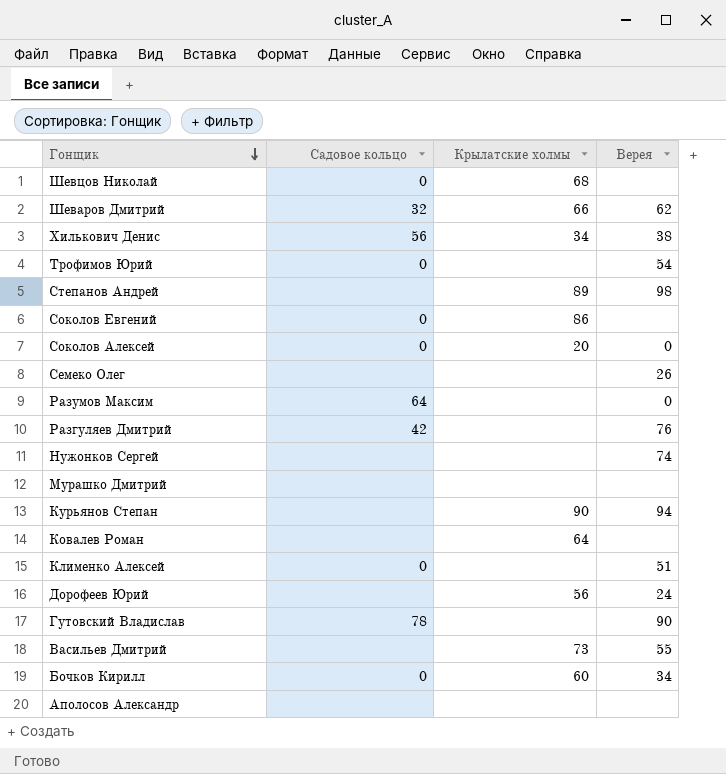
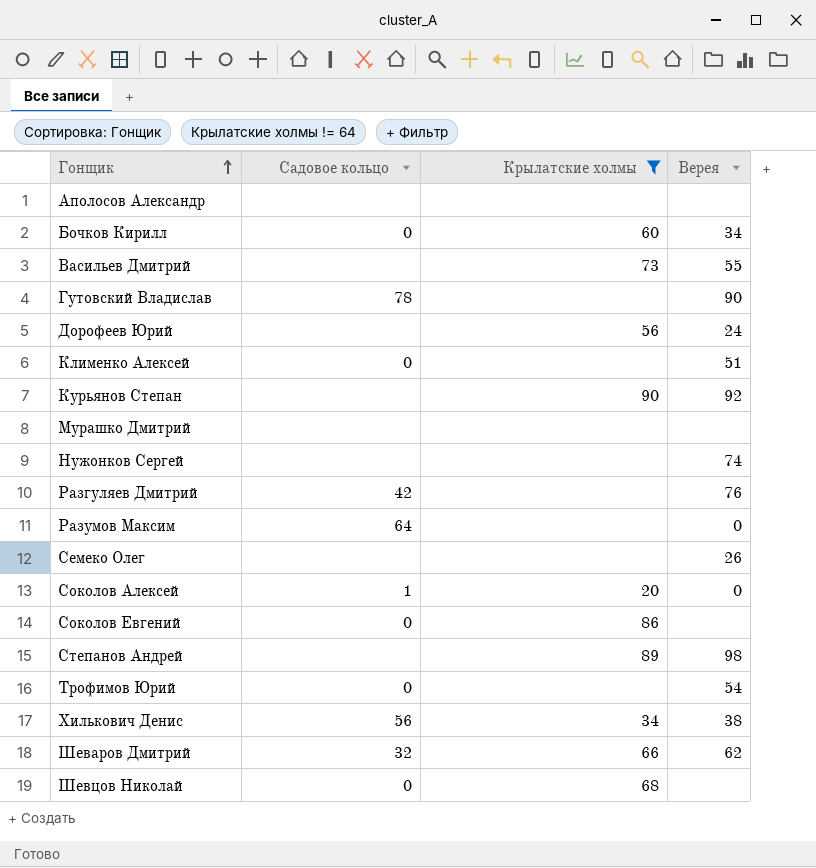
filter: none -> Крылатские холмы != 64
row order: Гонщик descending -> Гонщик ascending
Курьянов Степан | Верея: 94 -> 92
Соколов Алексей | Садовое кольцо: 0 -> 1

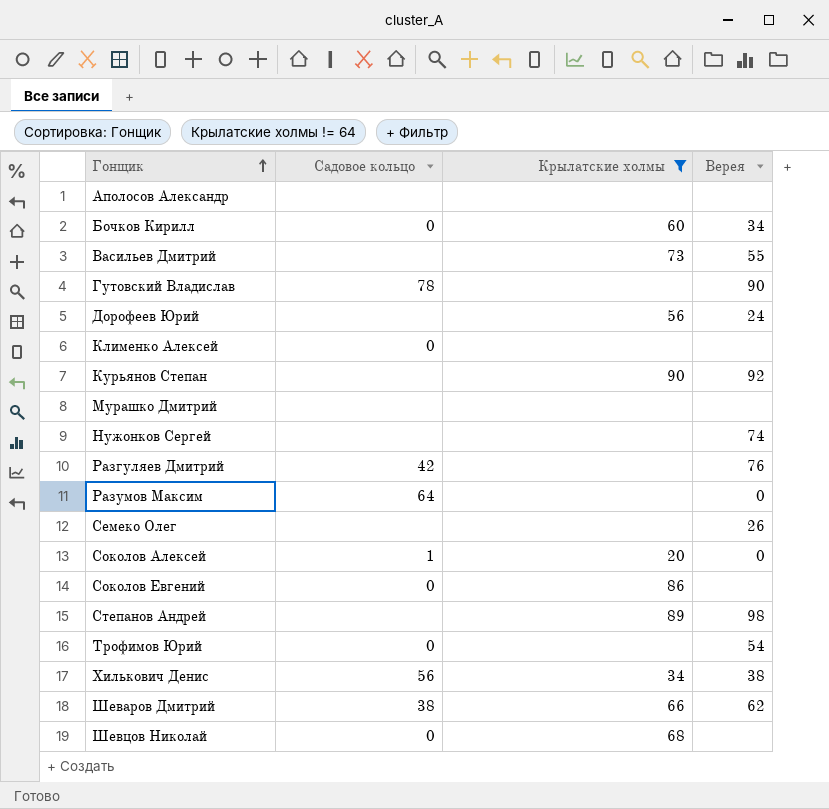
Клименко Алексей | Верея: 51 -> none
Шеваров Дмитрий | Садовое кольцо: 32 -> 38

